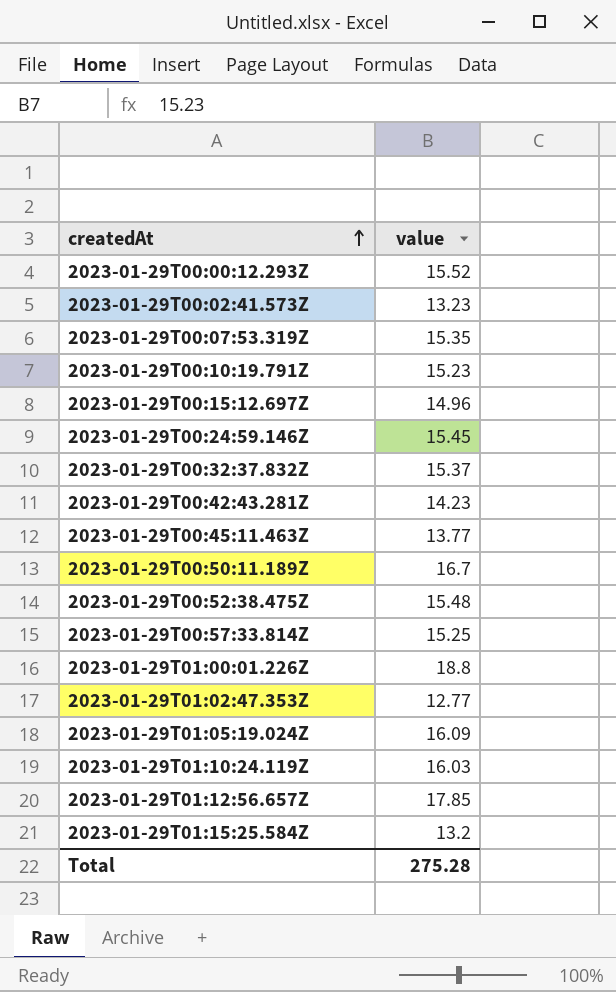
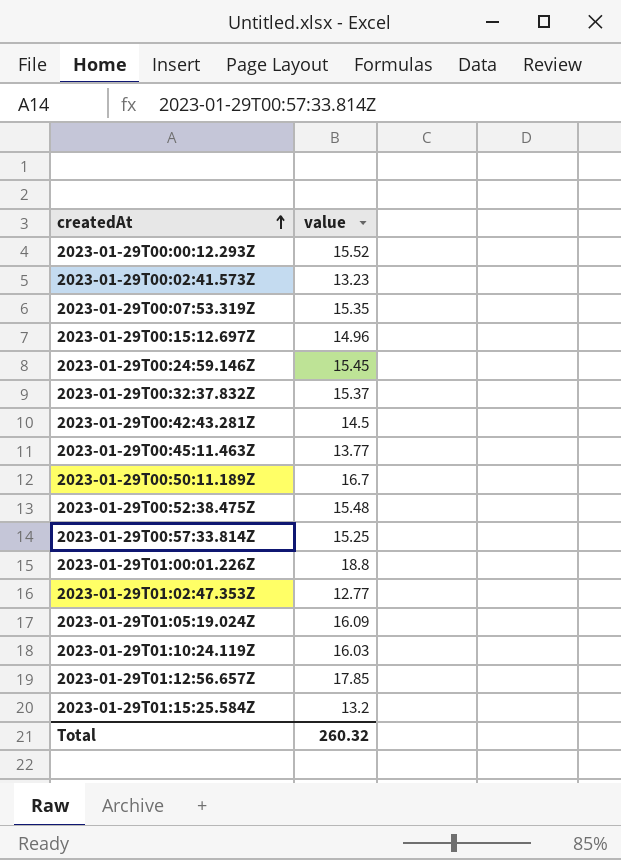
row 2023-01-29T00:10:19.791Z: 15.23 -> none
2023-01-29T00:42:43.281Z | value: 14.23 -> 14.5
Total | value: 275.28 -> 260.32

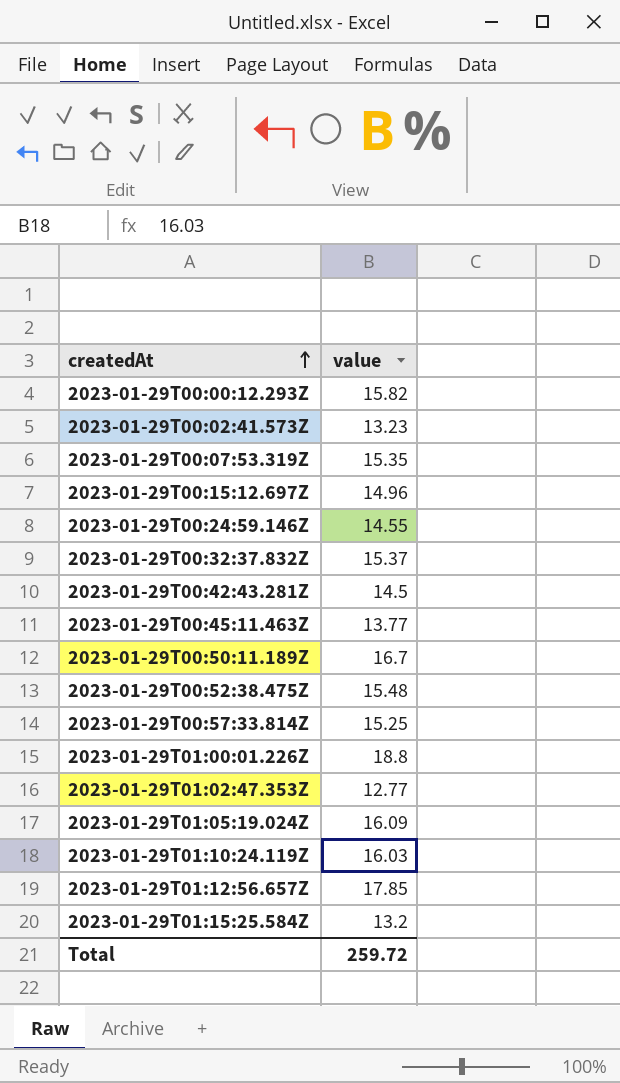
2023-01-29T00:00:12.293Z | value: 15.52 -> 15.82
2023-01-29T00:24:59.146Z | value: 15.45 -> 14.55
Total | value: 260.32 -> 259.72

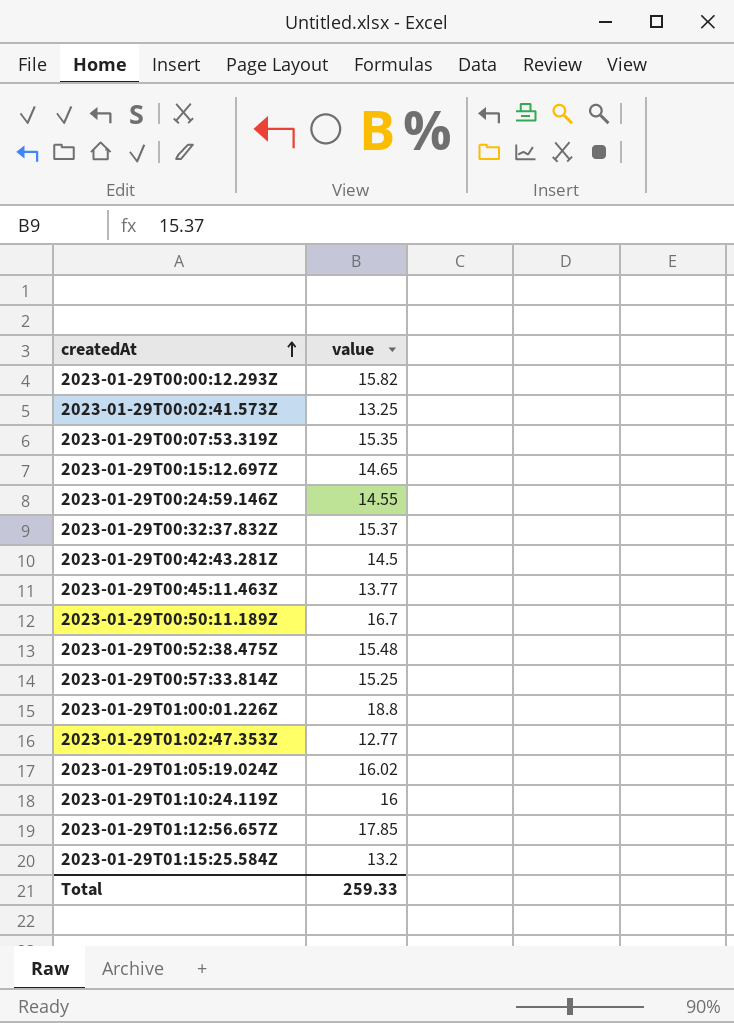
2023-01-29T00:02:41.573Z | value: 13.23 -> 13.25
2023-01-29T00:15:12.697Z | value: 14.96 -> 14.65
2023-01-29T01:05:19.024Z | value: 16.09 -> 16.02
2023-01-29T01:10:24.119Z | value: 16.03 -> 16
Total | value: 259.72 -> 259.33

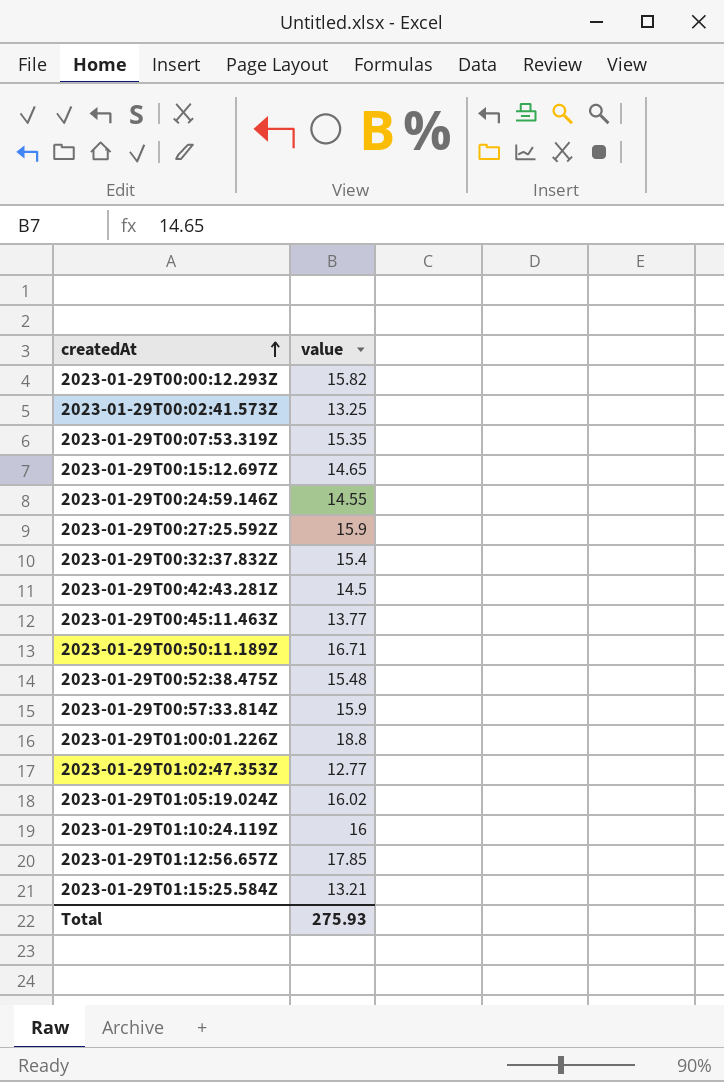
row 2023-01-29T00:27:25.592Z: none -> 15.9
2023-01-29T00:32:37.832Z | value: 15.37 -> 15.4
2023-01-29T00:50:11.189Z | value: 16.7 -> 16.71
2023-01-29T00:57:33.814Z | value: 15.25 -> 15.9
2023-01-29T01:15:25.584Z | value: 13.2 -> 13.21
Total | value: 259.33 -> 275.93

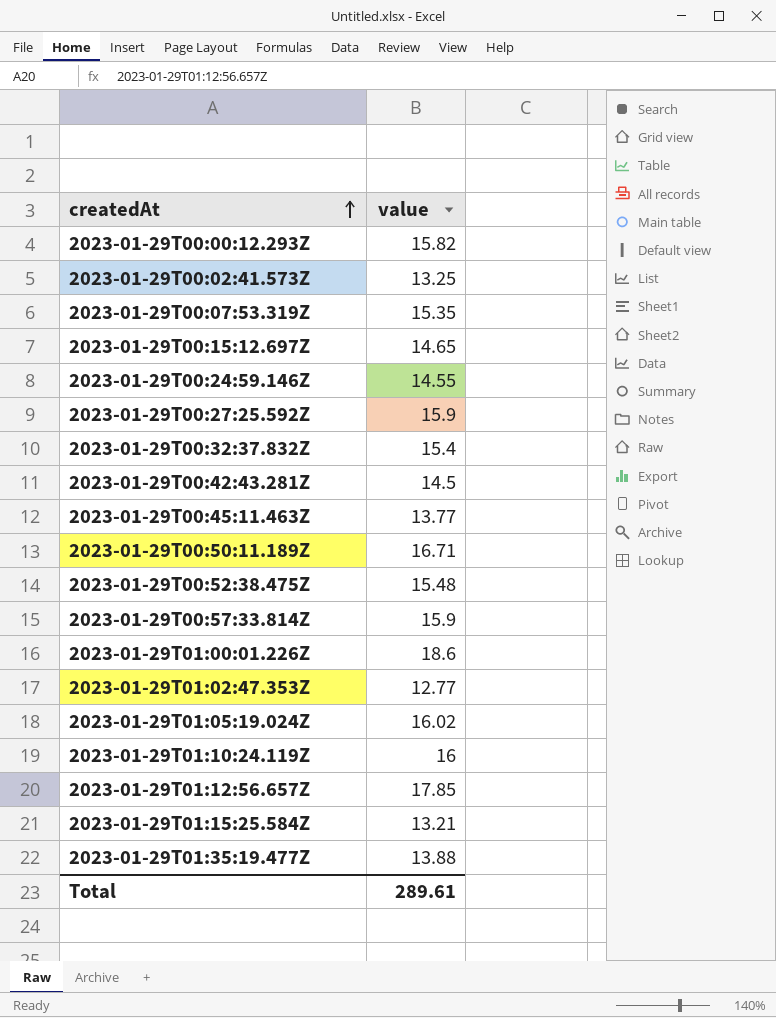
2023-01-29T01:00:01.226Z | value: 18.8 -> 18.6
row 2023-01-29T01:35:19.477Z: none -> 13.88
Total | value: 275.93 -> 289.61

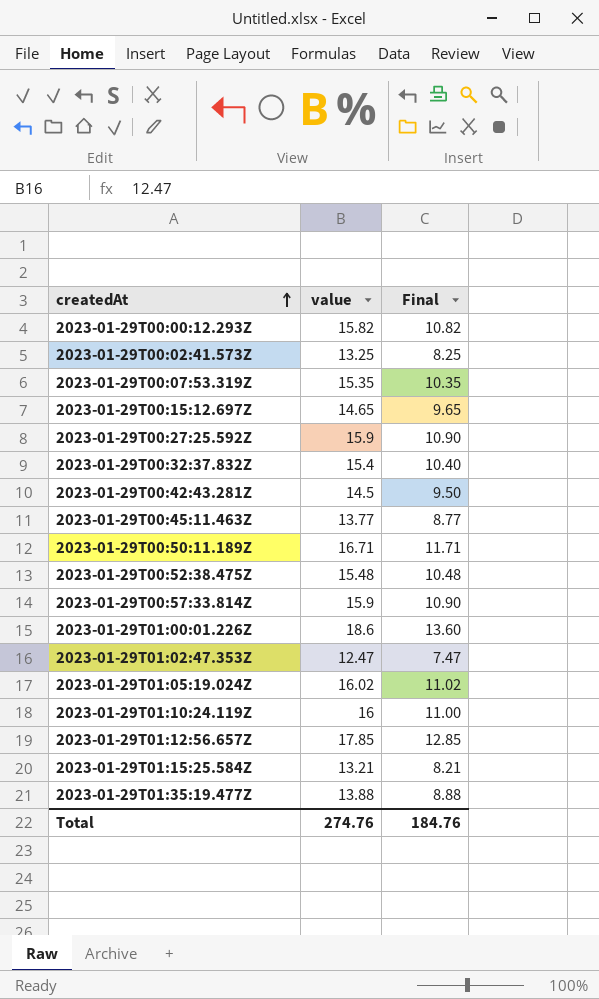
column Final | formula: none -> [value] - 5
row 2023-01-29T00:24:59.146Z: 14.55 -> none
2023-01-29T01:02:47.353Z | value: 12.77 -> 12.47
Total | value: 289.61 -> 274.76

